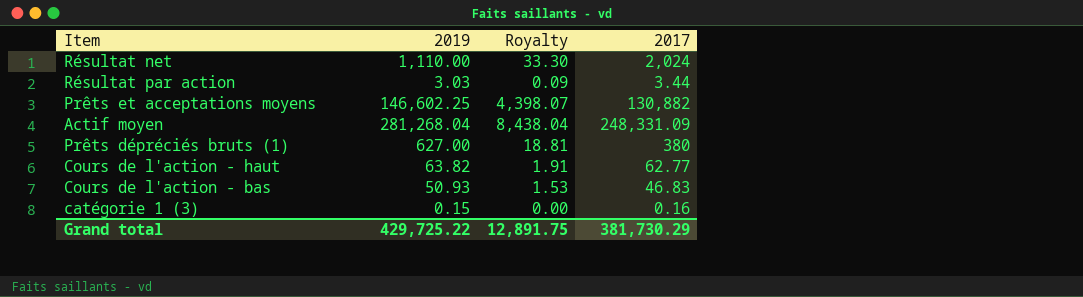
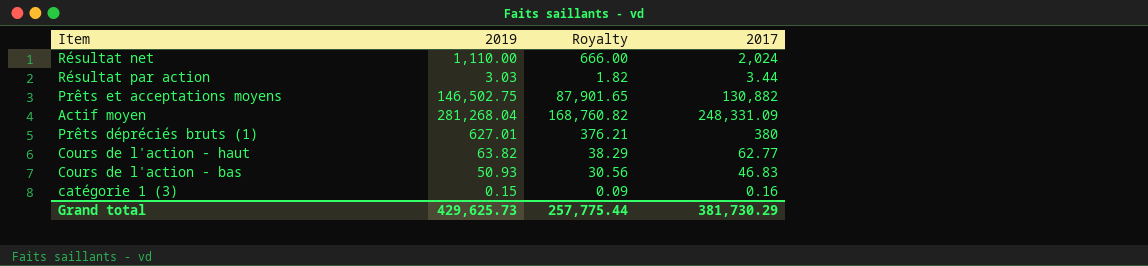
column Royalty | formula: [2019] * 0.03 -> [2019] * 0.6
Prêts et acceptations moyens | 2019: 146,602.25 -> 146,502.75
Prêts dépréciés bruts (1) | 2019: 627.00 -> 627.01
Grand total | 2019: 429,725.22 -> 429,625.73
Grand total | Royalty: 12,891.75 -> 257,775.44

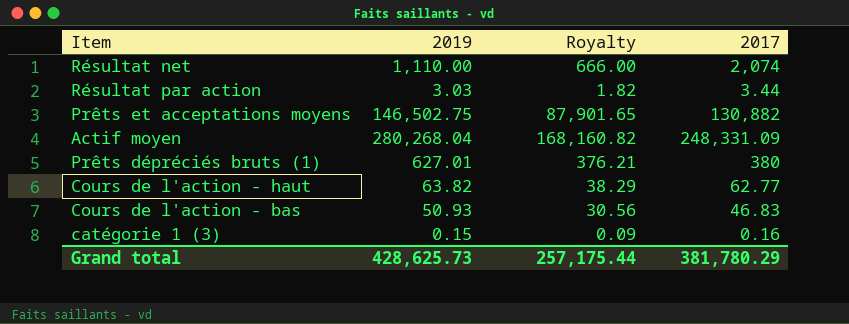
Résultat net | 2017: 2,024 -> 2,074
Actif moyen | 2019: 281,268.04 -> 280,268.04
Actif moyen | Royalty: 168,760.82 -> 168,160.82
Grand total | 2019: 429,625.73 -> 428,625.73
Grand total | Royalty: 257,775.44 -> 257,175.44
Grand total | 2017: 381,730.29 -> 381,780.29

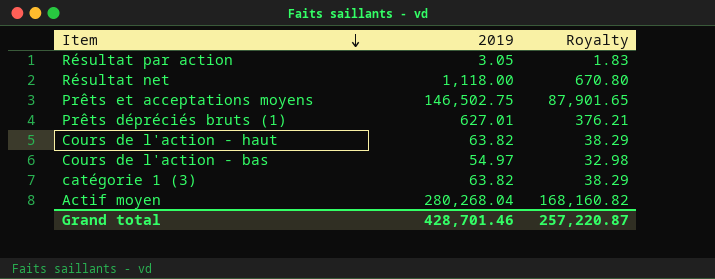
row order: none -> Item descending
column 2017 | position: 4 -> none
Résultat par action | 2019: 3.03 -> 3.05
Résultat par action | Royalty: 1.82 -> 1.83
Résultat net | 2019: 1,110.00 -> 1,118.00
Résultat net | Royalty: 666.00 -> 670.80
Cours de l'action - bas | 2019: 50.93 -> 54.97
Cours de l'action - bas | Royalty: 30.56 -> 32.98
catégorie 1 (3) | 2019: 0.15 -> 63.82
catégorie 1 (3) | Royalty: 0.09 -> 38.29
Grand total | 2019: 428,625.73 -> 428,701.46
Grand total | Royalty: 257,175.44 -> 257,220.87

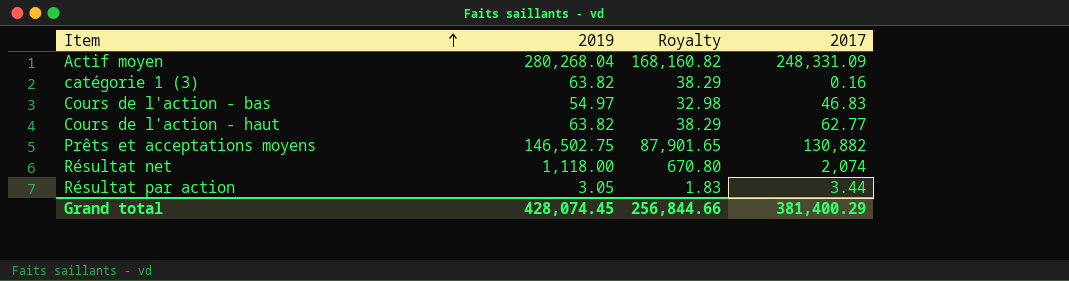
row order: Item descending -> Item ascending
column 2017 | position: none -> 4
row Prêts dépréciés bruts (1): 627.01 | 376.21 -> none
Grand total | 2019: 428,701.46 -> 428,074.45
Grand total | Royalty: 257,220.87 -> 256,844.66

